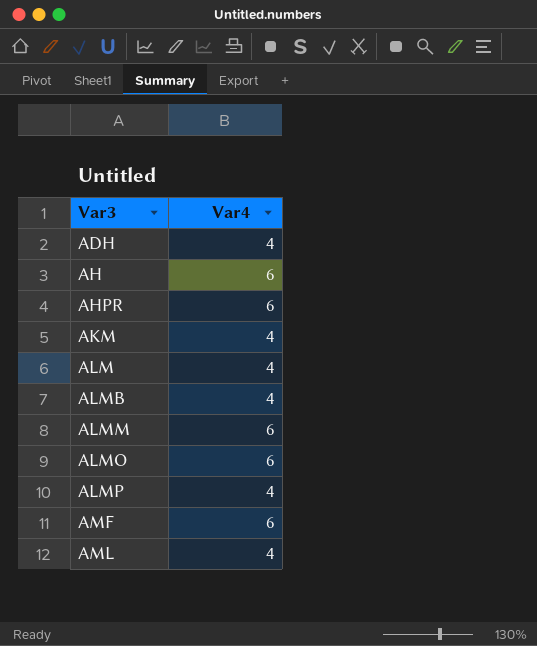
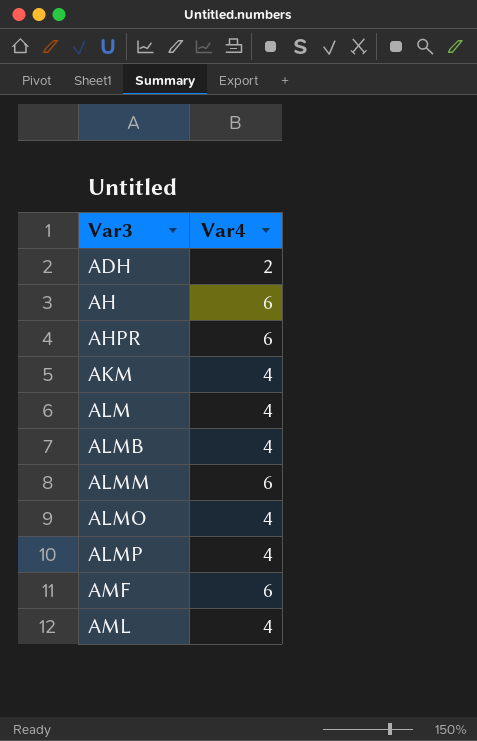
ADH | Var4: 4 -> 2
ALMO | Var4: 6 -> 4

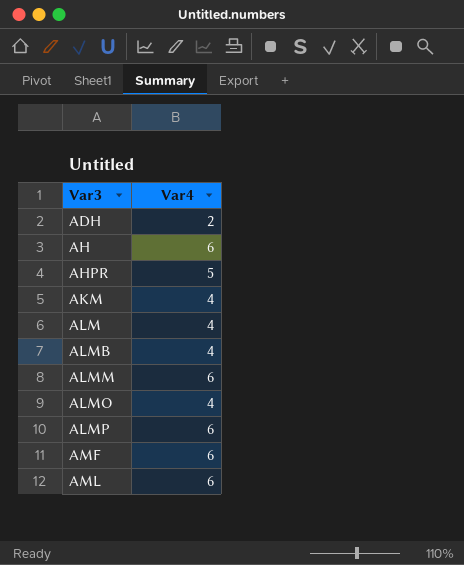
AHPR | Var4: 6 -> 5
ALMP | Var4: 4 -> 6
AML | Var4: 4 -> 6

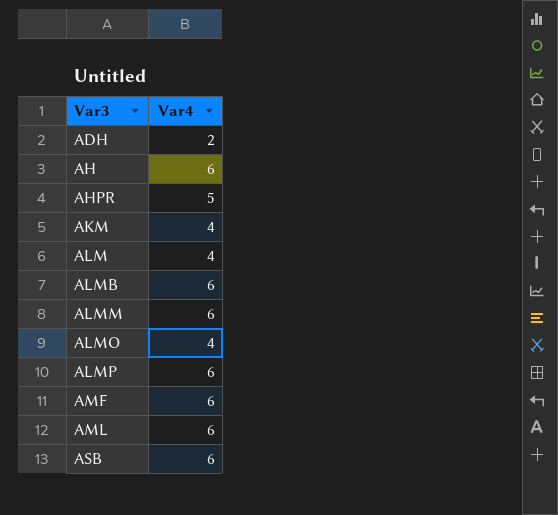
ALMB | Var4: 4 -> 6
row ASB: none -> 6

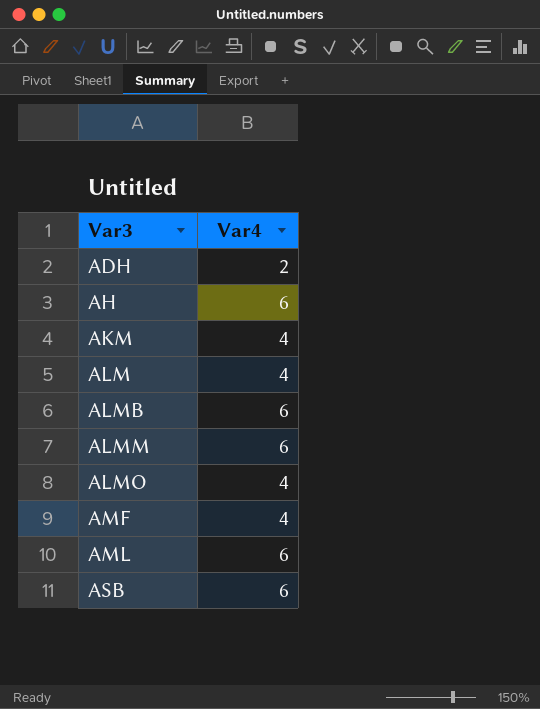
row AHPR: 5 -> none
row ALMP: 6 -> none
AMF | Var4: 6 -> 4

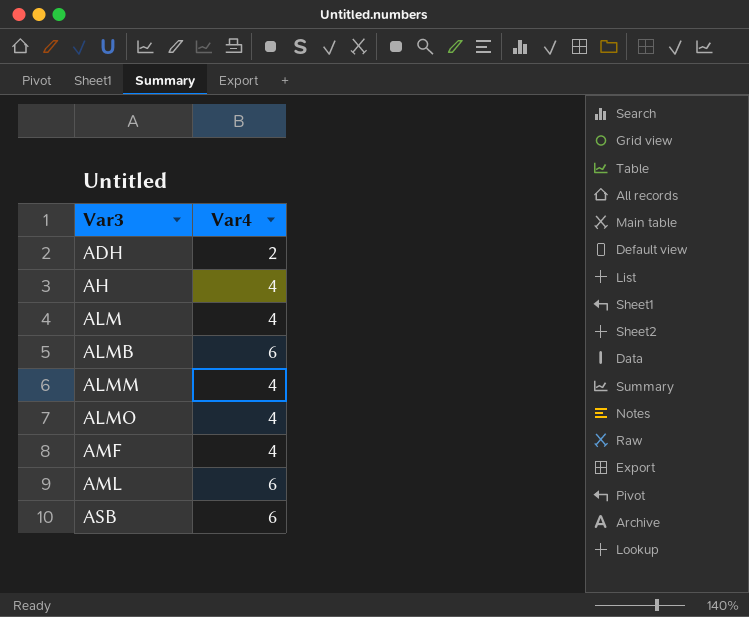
row AKM: 4 -> none
AH | Var4: 6 -> 4
ALMM | Var4: 6 -> 4

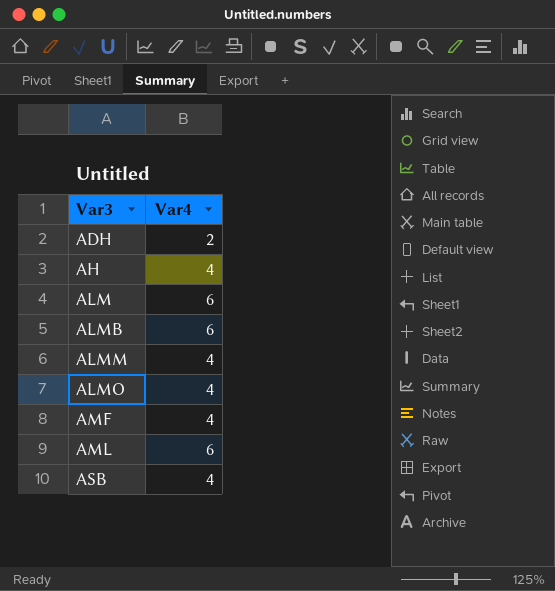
ALM | Var4: 4 -> 6
ASB | Var4: 6 -> 4

